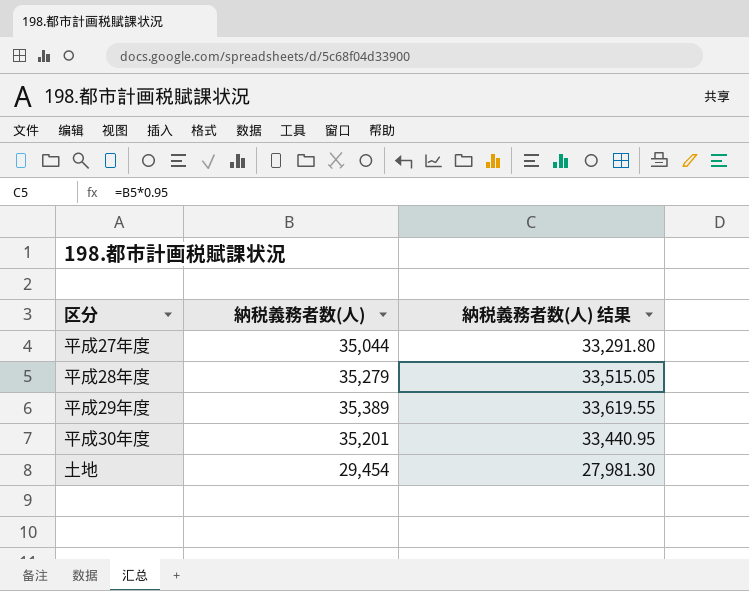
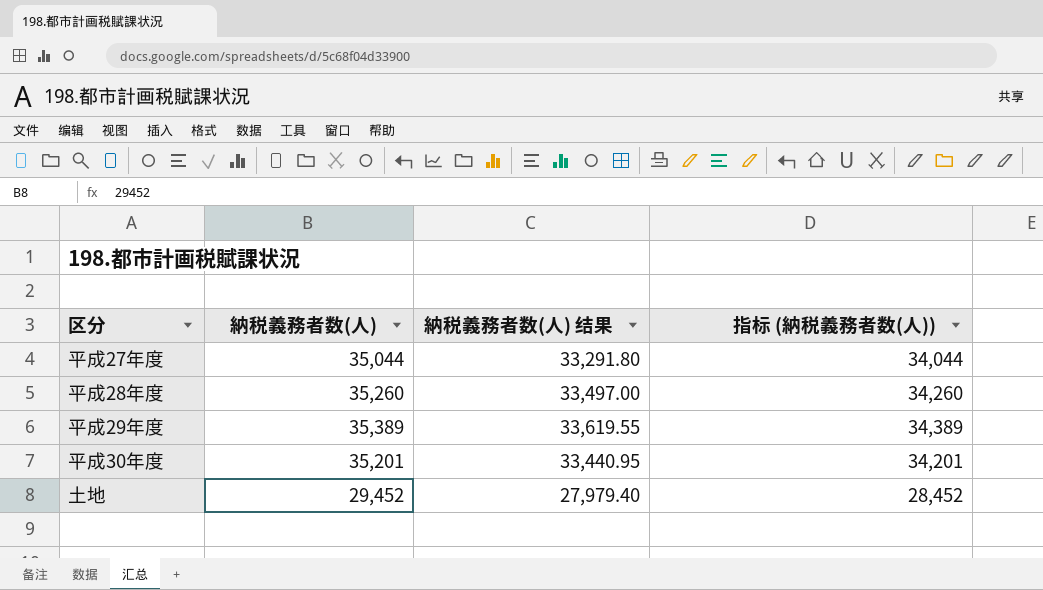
column 指标 (納税義務者数(人)) | formula: none -> [納税義務者数(人)] - 1000
平成28年度 | 納税義務者数(人): 35,279 -> 35,260
平成28年度 | 納税義務者数(人) 结果: 33,515.05 -> 33,497.00
土地 | 納税義務者数(人): 29,454 -> 29,452
土地 | 納税義務者数(人) 结果: 27,981.30 -> 27,979.40

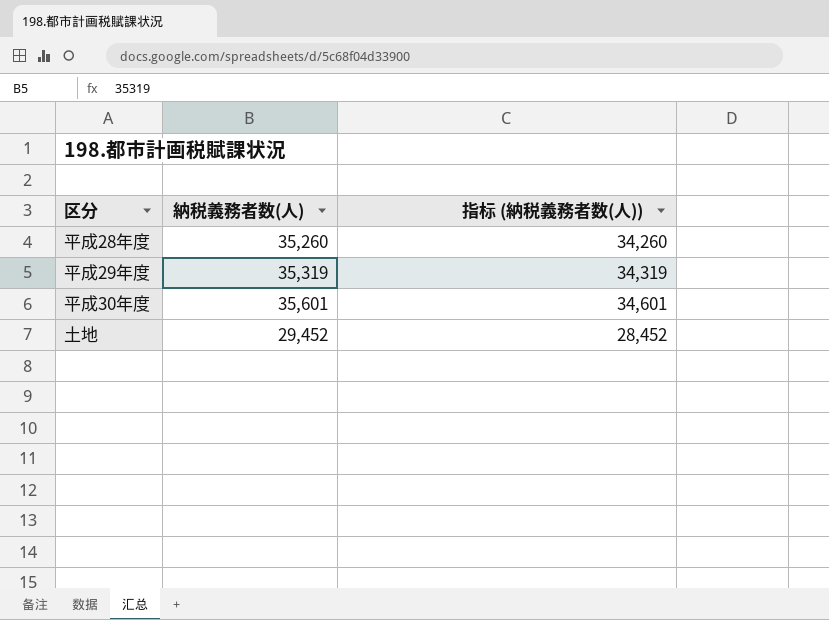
column 納税義務者数(人) 结果 | formula: [納税義務者数(人)] * 0.95 -> none
row 平成27年度: 35,044 | 33,291.80 | 34,044 -> none
平成29年度 | 納税義務者数(人): 35,389 -> 35,319
平成29年度 | 指标 (納税義務者数(人)): 34,389 -> 34,319
平成30年度 | 納税義務者数(人): 35,201 -> 35,601
平成30年度 | 指标 (納税義務者数(人)): 34,201 -> 34,601

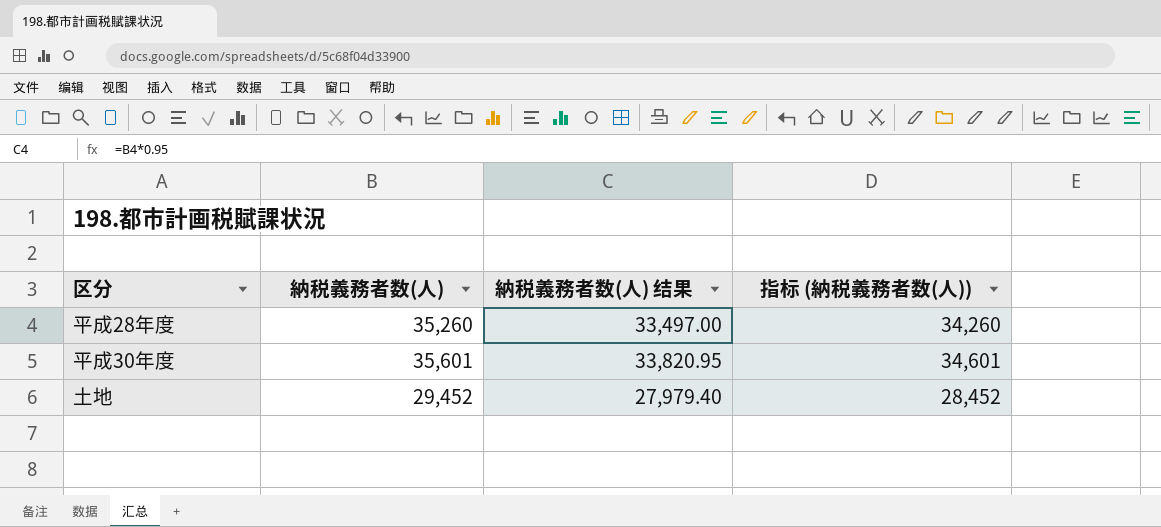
column 納税義務者数(人) 结果 | formula: none -> [納税義務者数(人)] * 0.95
row 平成29年度: 35,319 | 34,319 -> none

